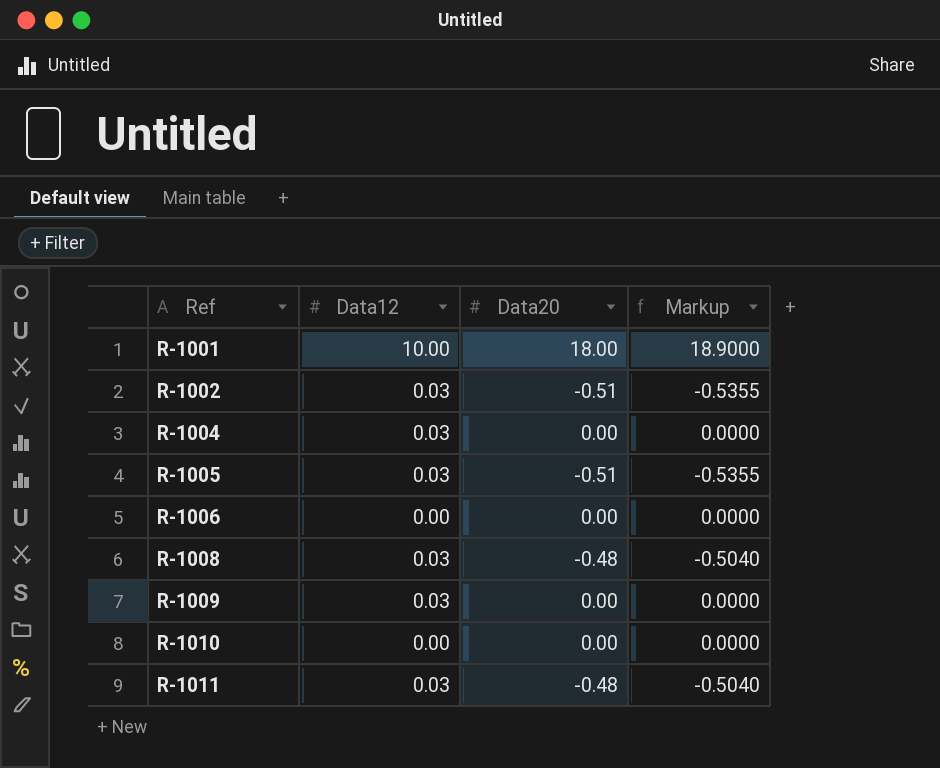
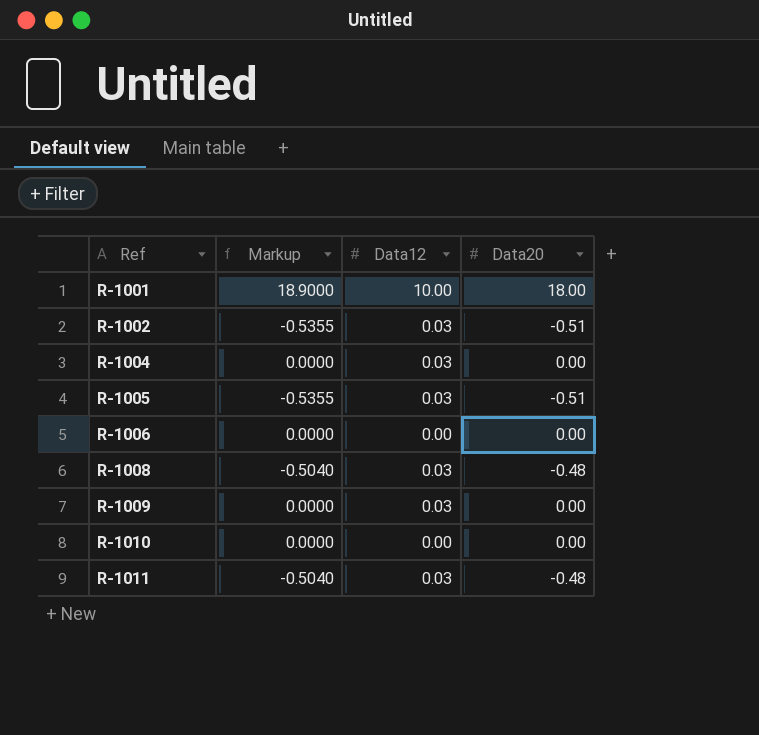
column Markup | position: 4 -> 2

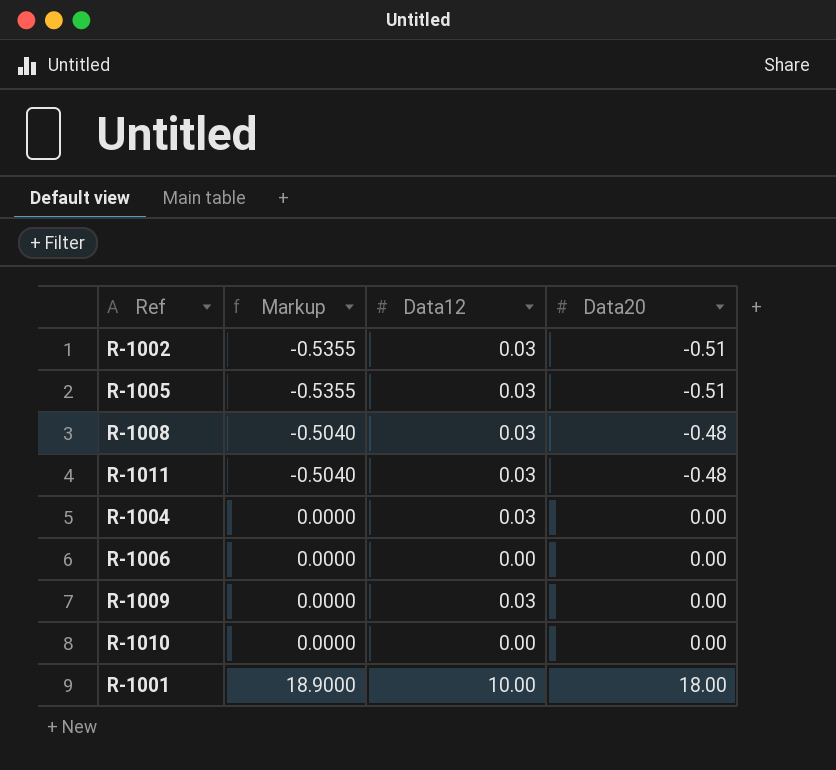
row order: Ref ascending -> Markup ascending

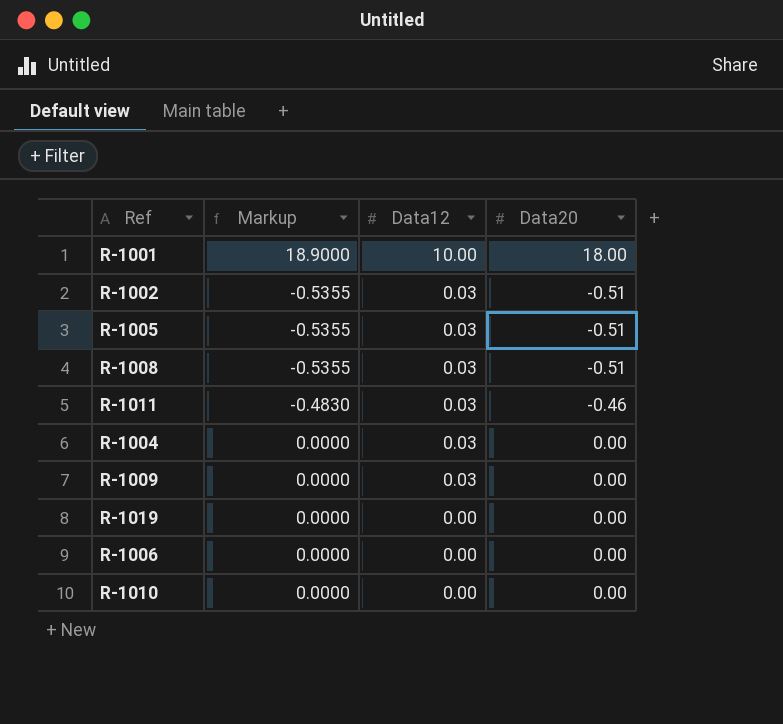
row order: Markup ascending -> Data12 descending
R-1008 | Markup: -0.5040 -> -0.5355
R-1008 | Data20: -0.48 -> -0.51
R-1011 | Markup: -0.5040 -> -0.4830
R-1011 | Data20: -0.48 -> -0.46
row R-1019: none -> 0.0000 | 0.00 | 0.00

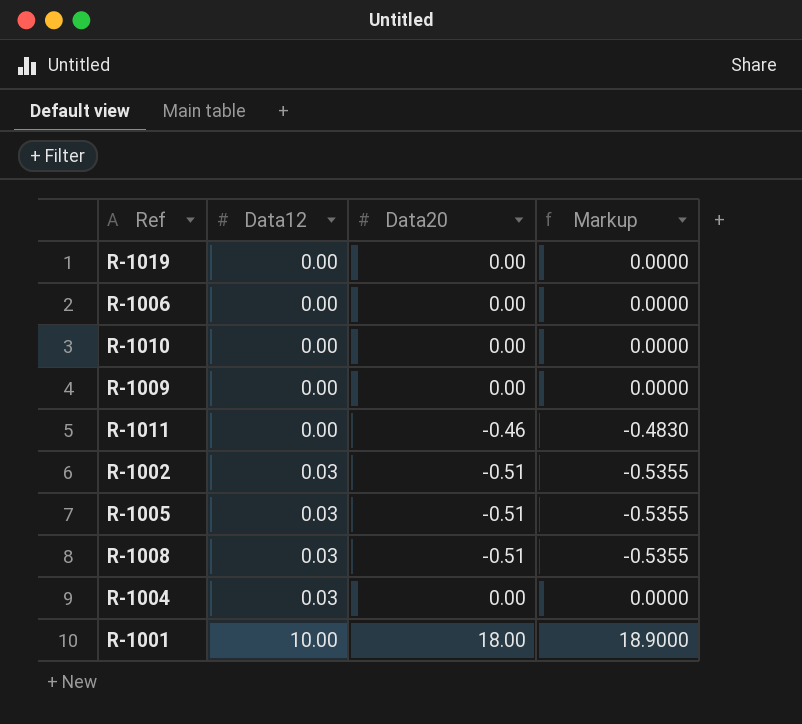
row order: Data12 descending -> Data12 ascending
column Markup | position: 2 -> 4
R-1009 | Data12: 0.03 -> 0.00
R-1011 | Data12: 0.03 -> 0.00

